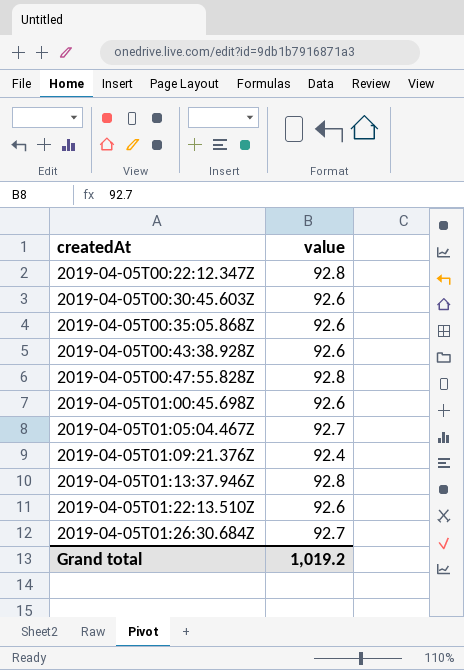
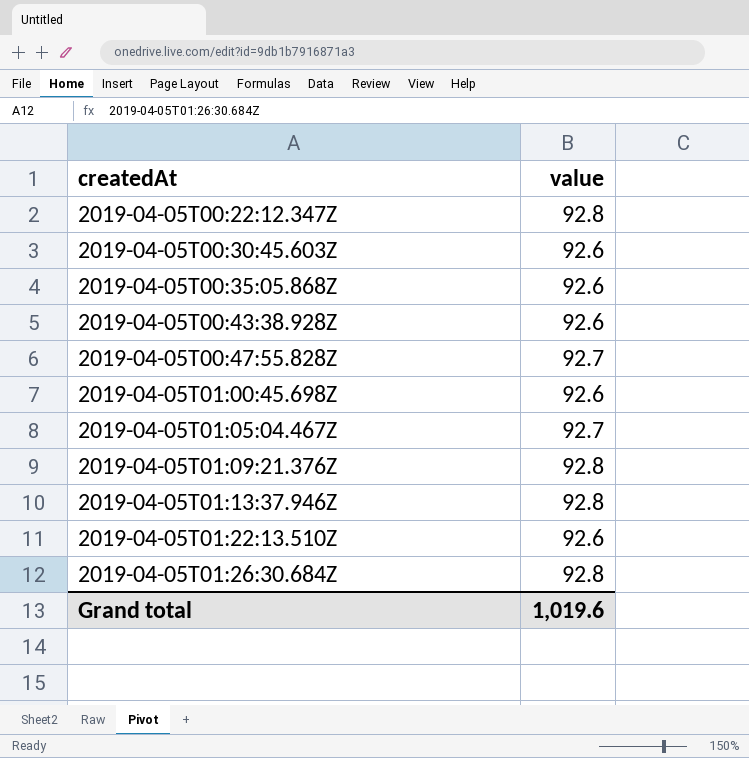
2019-04-05T00:47:55.828Z | value: 92.8 -> 92.7
2019-04-05T01:09:21.376Z | value: 92.4 -> 92.8
2019-04-05T01:26:30.684Z | value: 92.7 -> 92.8
Grand total | value: 1,019.2 -> 1,019.6

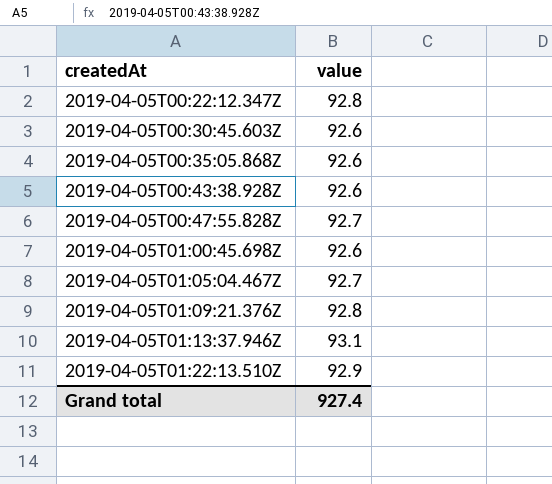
row 2019-04-05T01:26:30.684Z: 92.8 -> none
2019-04-05T01:13:37.946Z | value: 92.8 -> 93.1
2019-04-05T01:22:13.510Z | value: 92.6 -> 92.9
Grand total | value: 1,019.6 -> 927.4

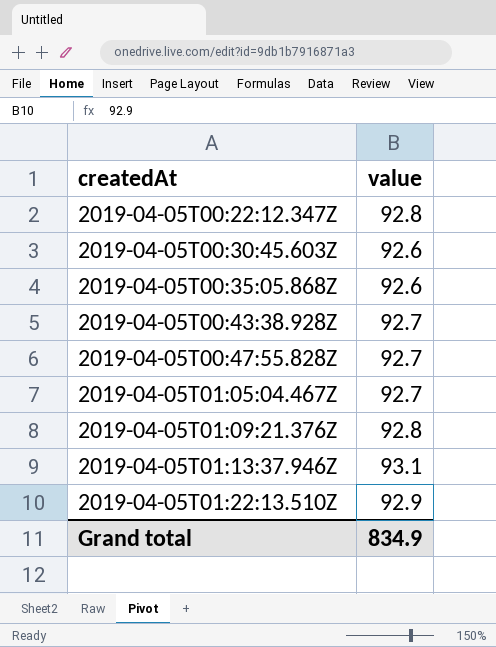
row 2019-04-05T01:00:45.698Z: 92.6 -> none
2019-04-05T00:43:38.928Z | value: 92.6 -> 92.7
Grand total | value: 927.4 -> 834.9

